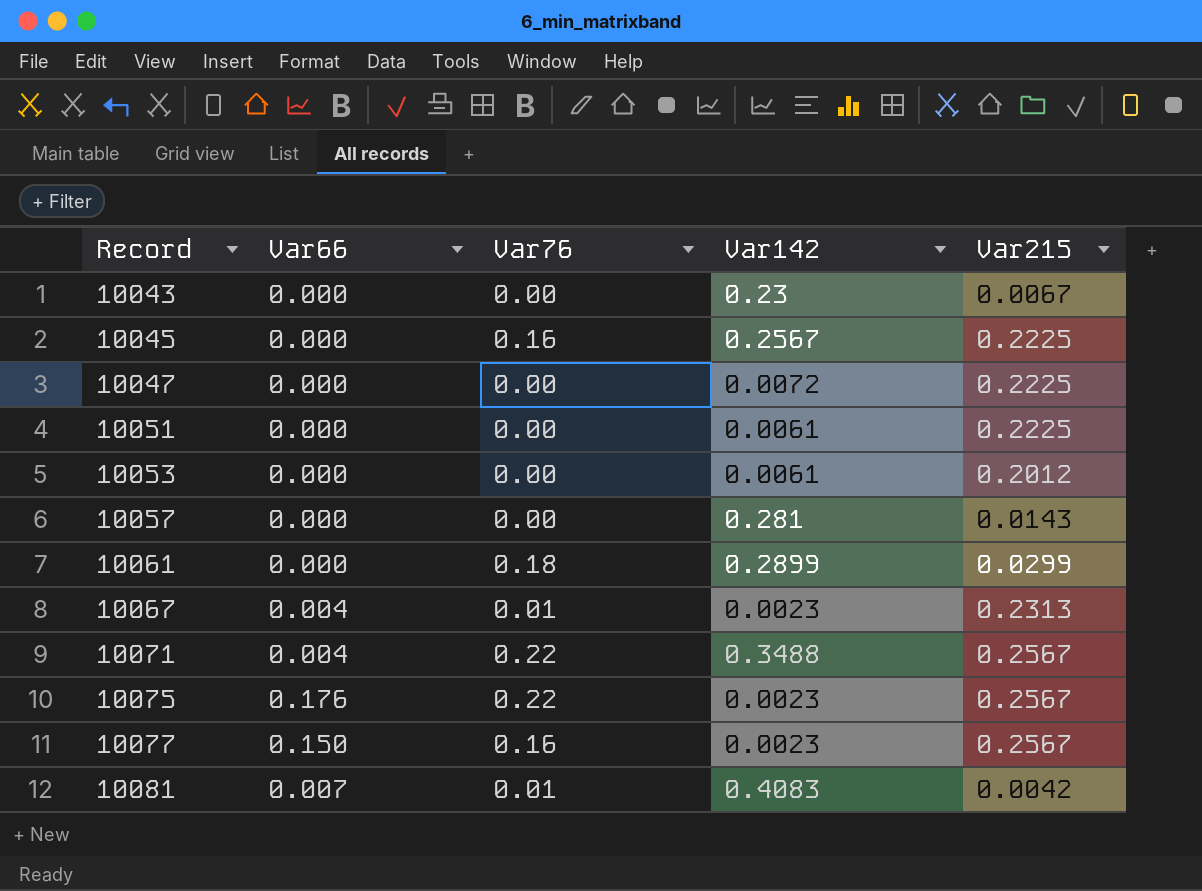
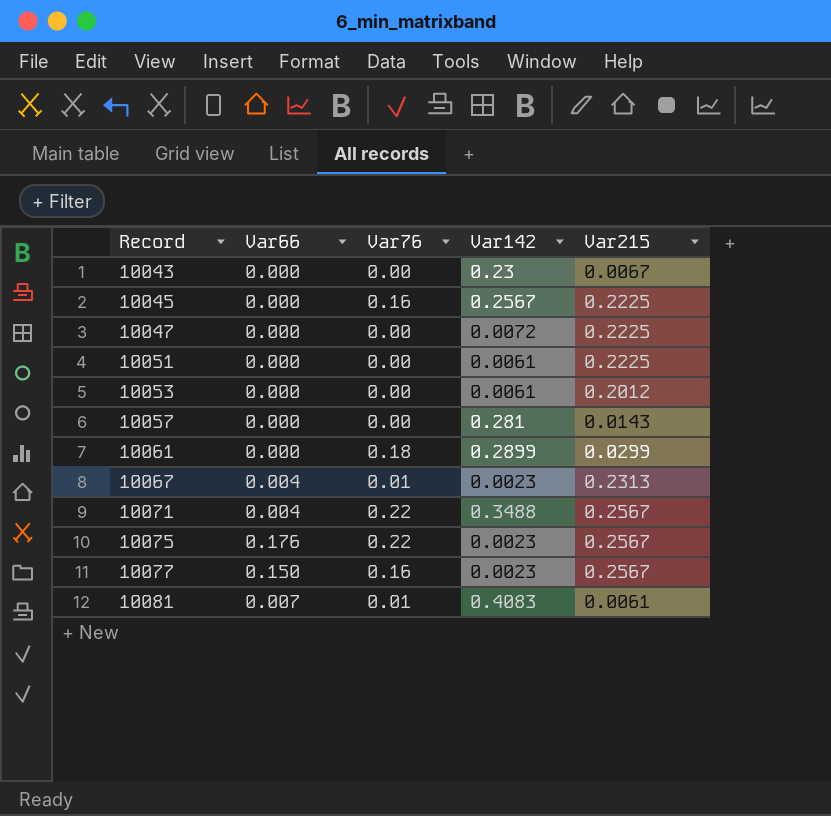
10081 | Var215: 0.0042 -> 0.0061

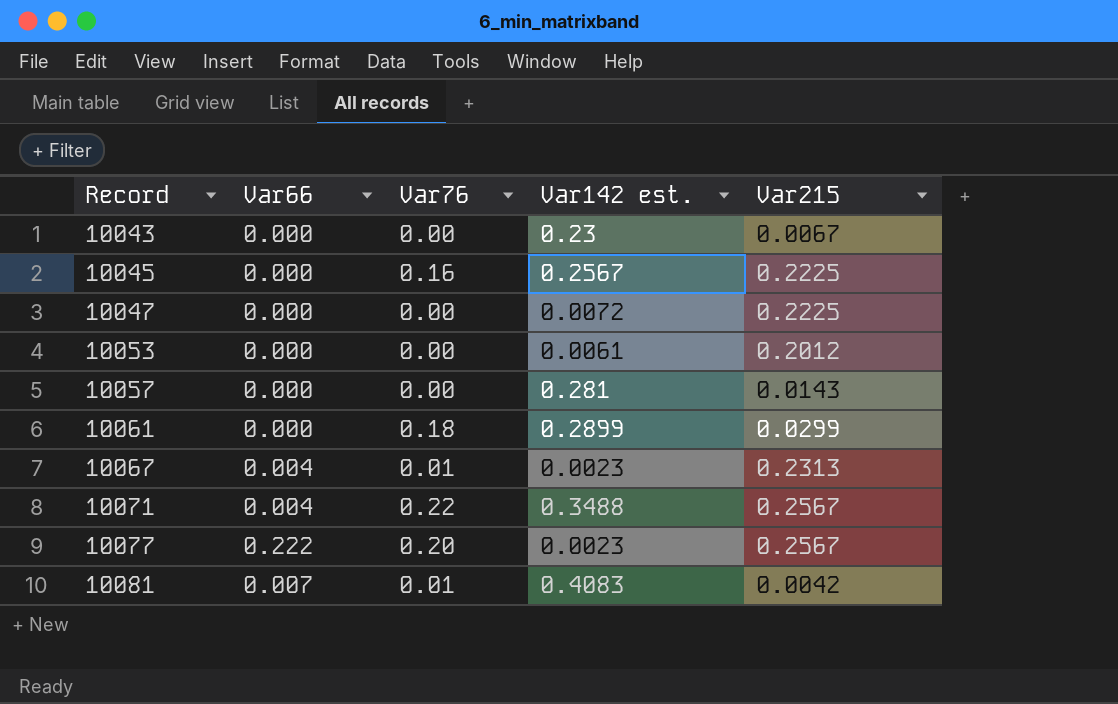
column name: Var142 -> Var142 est.
row 10051: 0.000 | 0.00 | 0.0061 | 0.2225 -> none
row 10075: 0.176 | 0.22 | 0.0023 | 0.2567 -> none
10077 | Var66: 0.150 -> 0.222
10077 | Var76: 0.16 -> 0.20
10081 | Var215: 0.0061 -> 0.0042

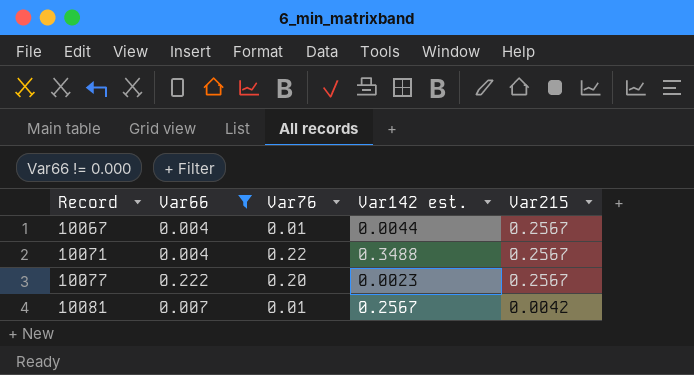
filter: none -> Var66 != 0.000
10067 | Var142 est.: 0.0023 -> 0.0044
10067 | Var215: 0.2313 -> 0.2567
10081 | Var142 est.: 0.4083 -> 0.2567

